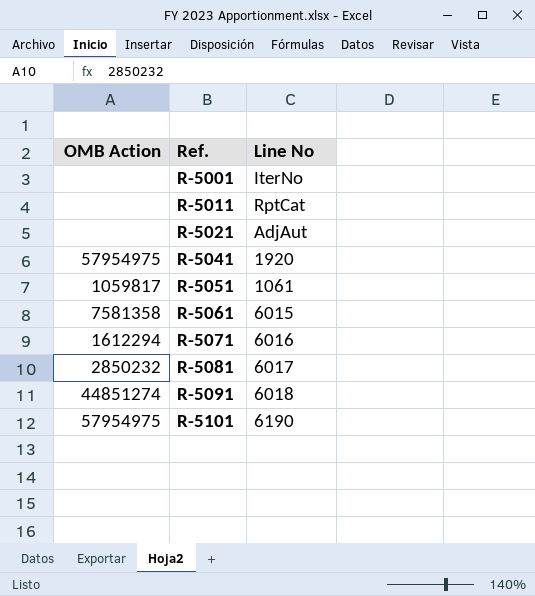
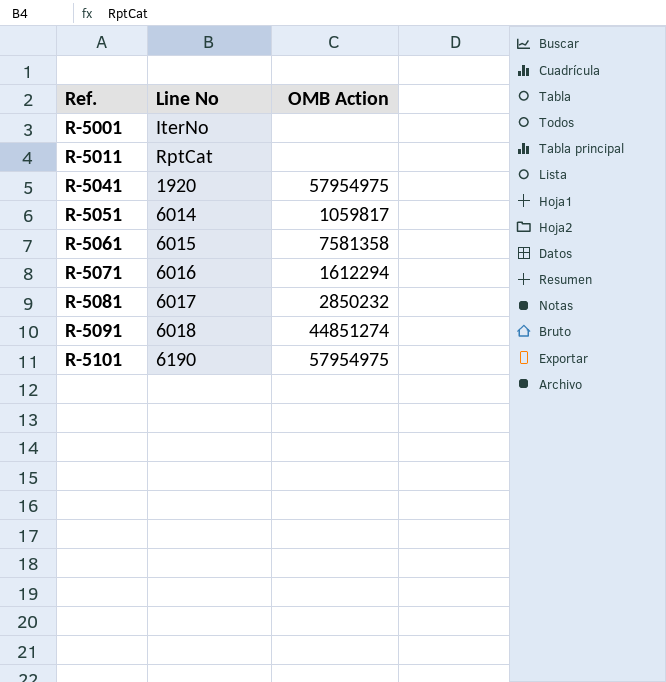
column OMB Action | position: 1 -> 3
row R-5021: none | AdjAut -> none
R-5051 | Line No: 1061 -> 6014

